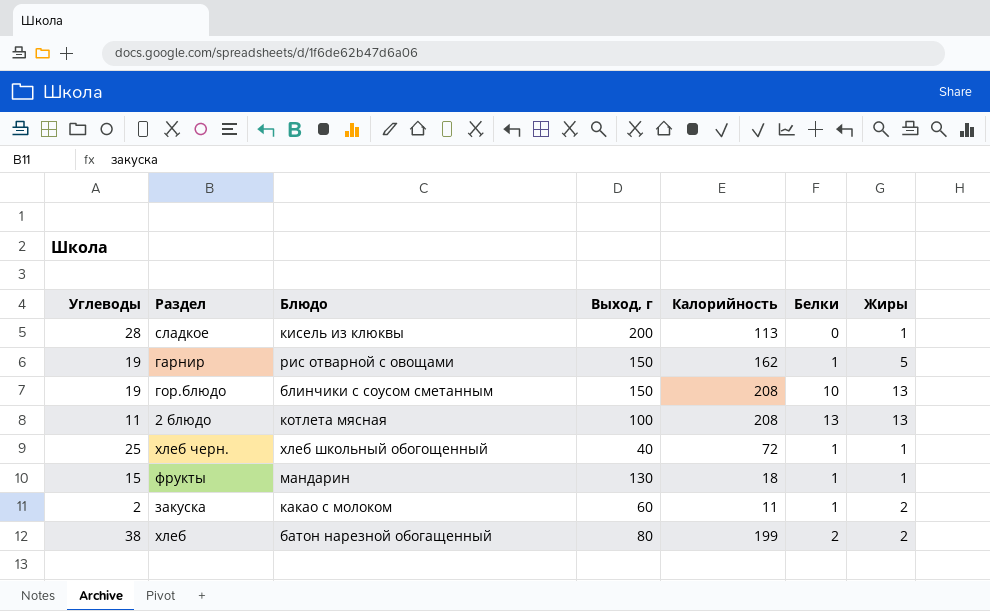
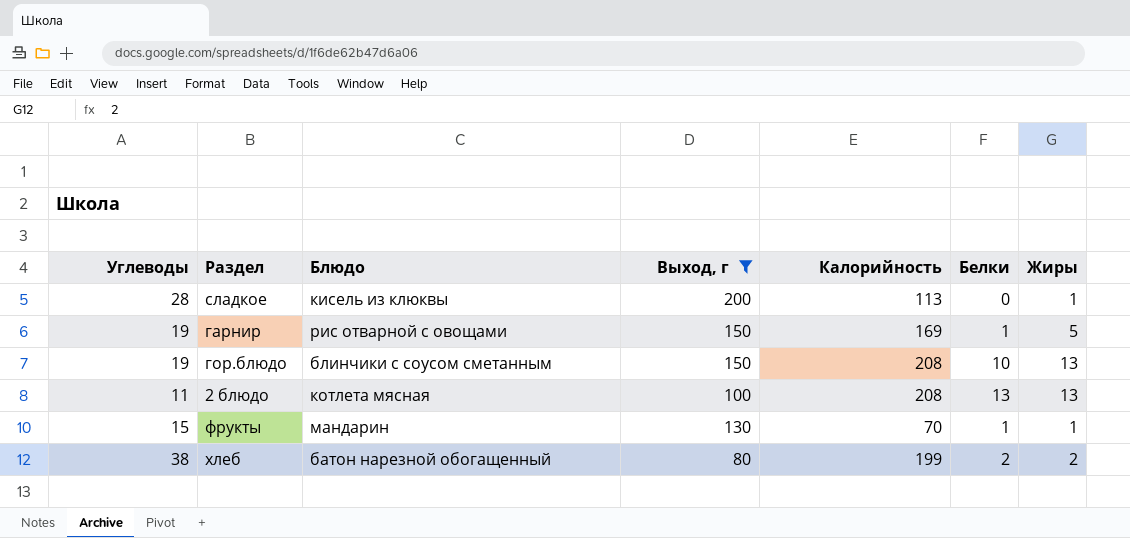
filter: none -> Выход, г >= 80
гарнир | Калорийность: 162 -> 169
фрукты | Калорийность: 18 -> 70

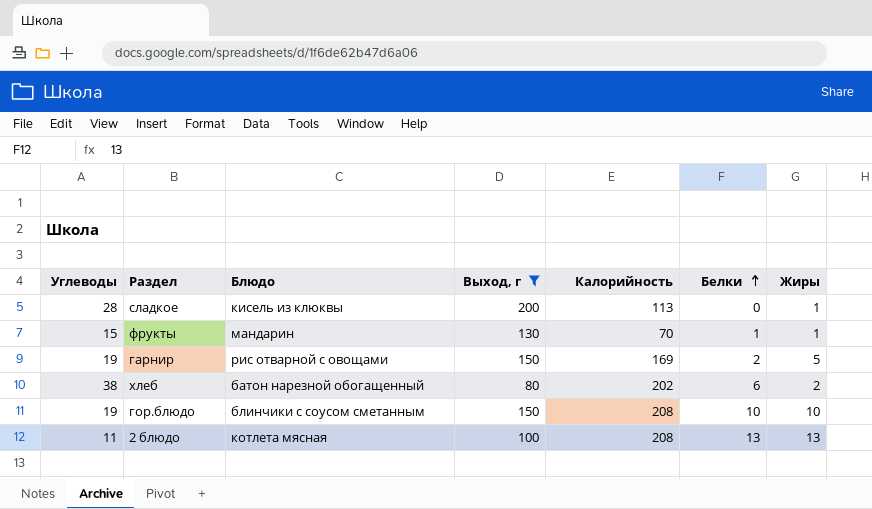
row order: none -> Белки ascending
гарнир | Белки: 1 -> 2
хлеб | Калорийность: 199 -> 202
хлеб | Белки: 2 -> 6
гор.блюдо | Жиры: 13 -> 10

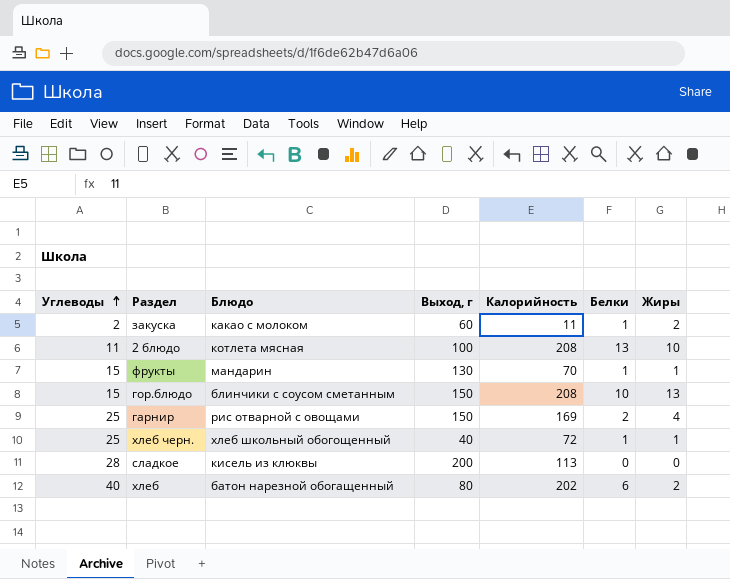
filter: Выход, г >= 80 -> none
row order: Белки ascending -> Углеводы ascending
2 блюдо | Жиры: 13 -> 10
гор.блюдо | Углеводы: 19 -> 15
гор.блюдо | Жиры: 10 -> 13
гарнир | Углеводы: 19 -> 25
гарнир | Жиры: 5 -> 4
сладкое | Жиры: 1 -> 0
хлеб | Углеводы: 38 -> 40

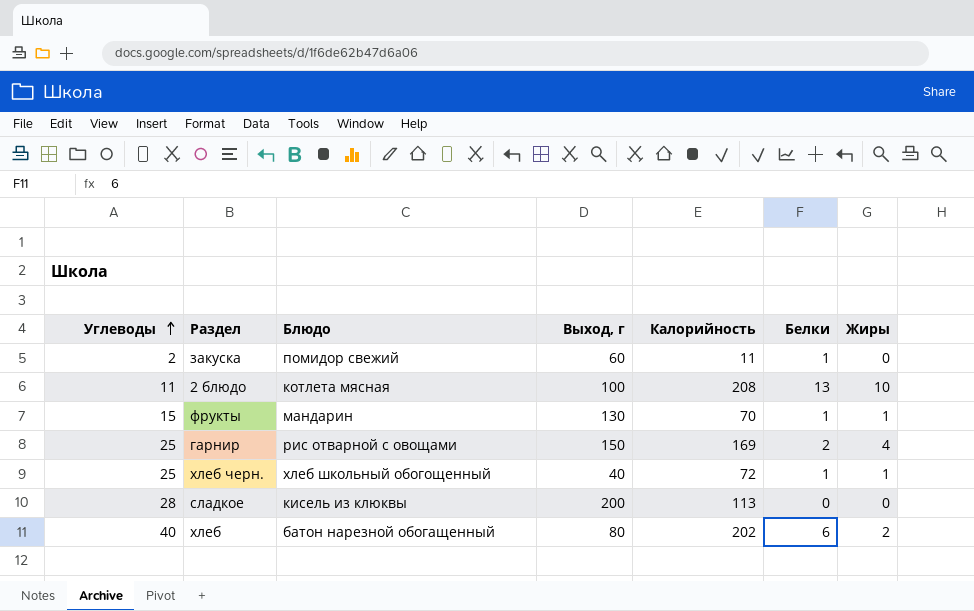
row гор.блюдо: 15 | блинчики с соусом сметанным | 150 | 208 | 10 | 13 -> none
закуска | Блюдо: какао с молоком -> помидор свежий
закуска | Жиры: 2 -> 0

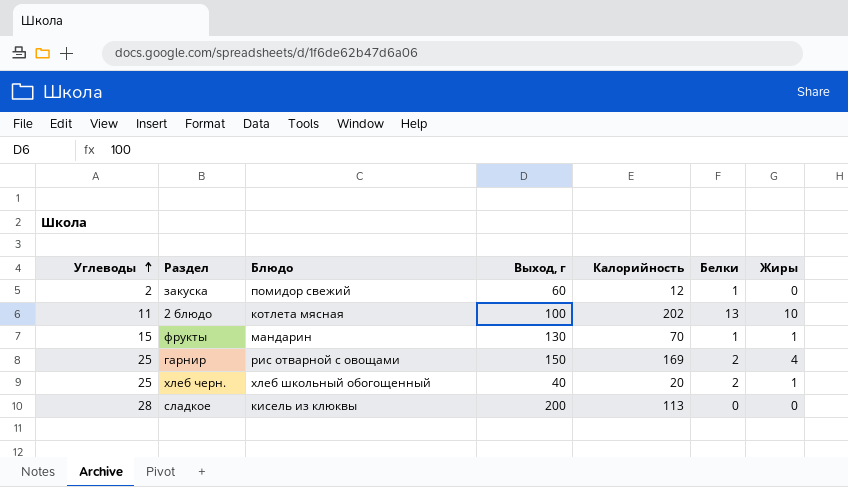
row хлеб: 40 | батон нарезной обогащенный | 80 | 202 | 6 | 2 -> none
закуска | Калорийность: 11 -> 12
2 блюдо | Калорийность: 208 -> 202
хлеб черн. | Калорийность: 72 -> 20
хлеб черн. | Белки: 1 -> 2

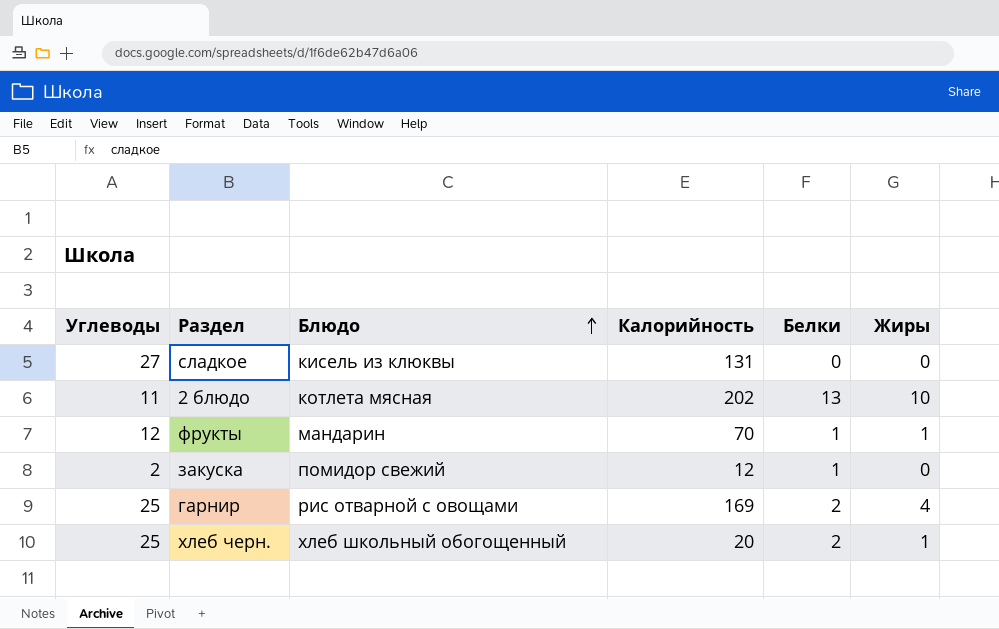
row order: Углеводы ascending -> Блюдо ascending
column Выход, г | position: 4 -> none
сладкое | Углеводы: 28 -> 27
сладкое | Калорийность: 113 -> 131
фрукты | Углеводы: 15 -> 12

